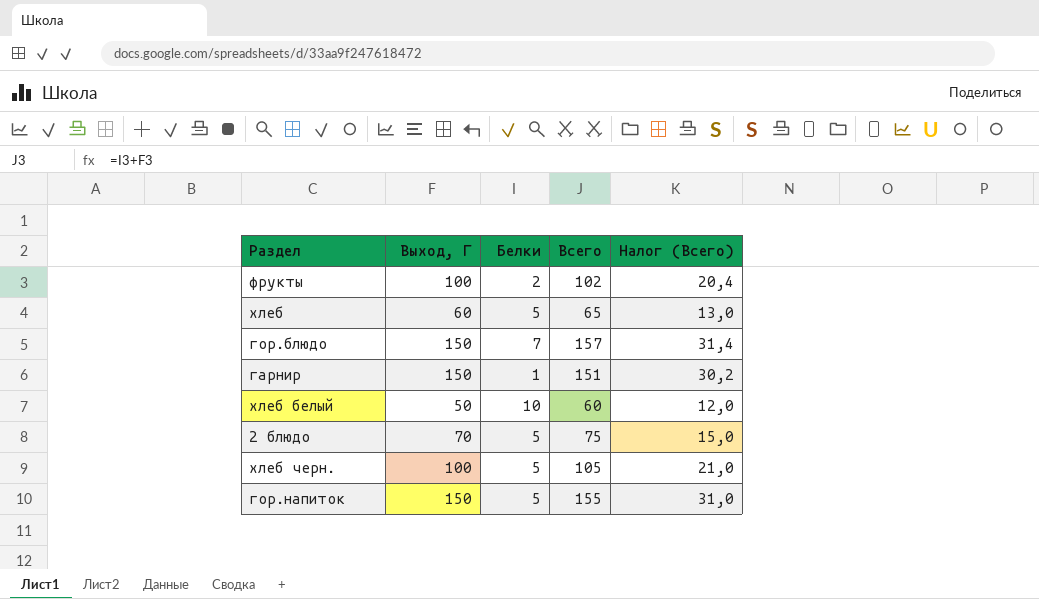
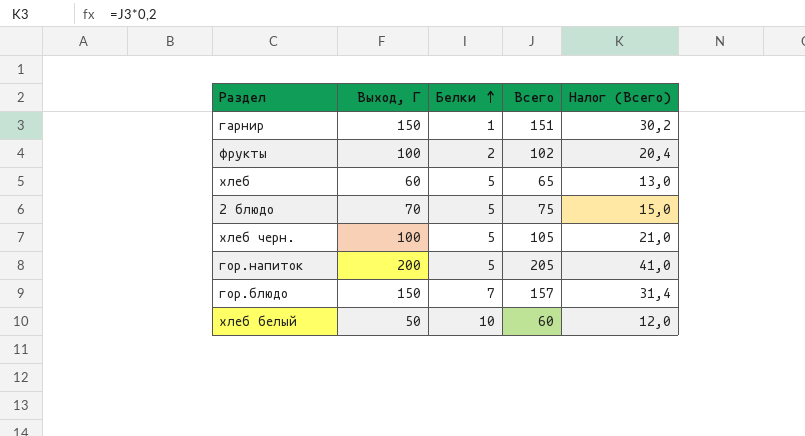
row order: none -> Белки ascending
гор.напиток | Выход, Г: 150 -> 200
гор.напиток | Всего: 155 -> 205
гор.напиток | Налог (Всего): 31,0 -> 41,0

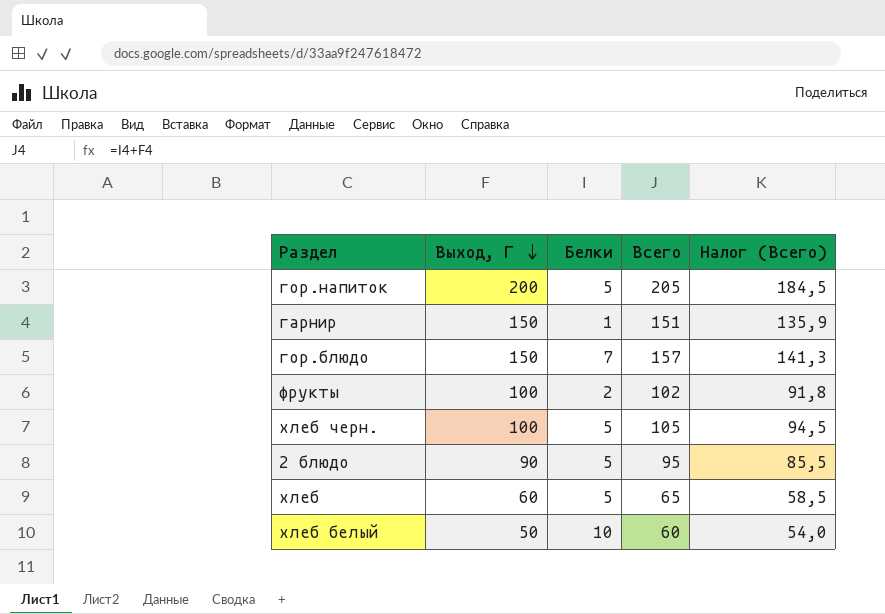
row order: Белки ascending -> Выход, Г descending
column Налог (Всего) | formula: [Всего] * 0,2 -> [Всего] * 0,9
2 блюдо | Выход, Г: 70 -> 90
2 блюдо | Всего: 75 -> 95

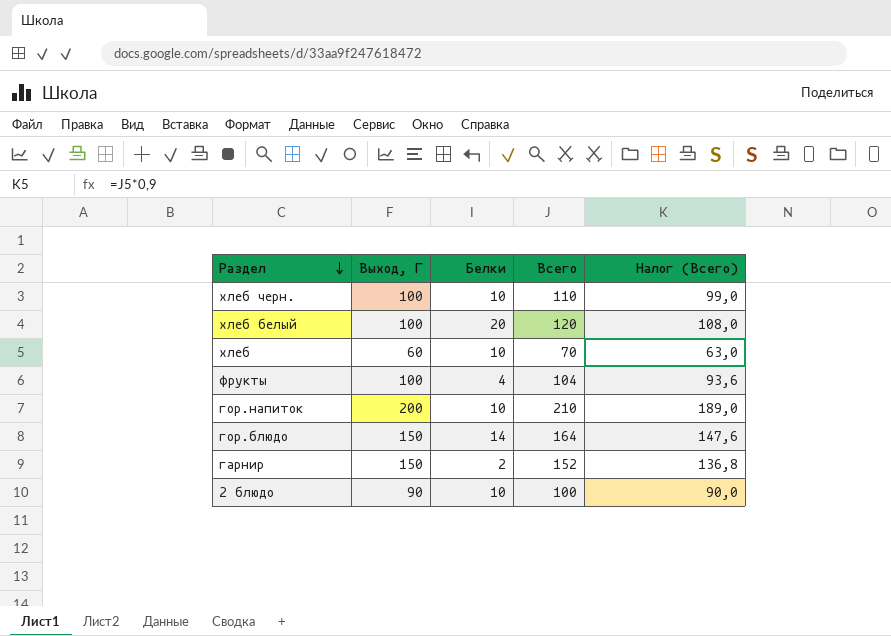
row order: Выход, Г descending -> Раздел descending
хлеб черн. | Белки: 5 -> 10
хлеб черн. | Всего: 105 -> 110
хлеб черн. | Налог (Всего): 94,5 -> 99,0
хлеб белый | Выход, Г: 50 -> 100
хлеб белый | Белки: 10 -> 20
хлеб белый | Всего: 60 -> 120
хлеб белый | Налог (Всего): 54,0 -> 108,0
хлеб | Белки: 5 -> 10
хлеб | Всего: 65 -> 70
хлеб | Налог (Всего): 58,5 -> 63,0
фрукты | Белки: 2 -> 4
фрукты | Всего: 102 -> 104
фрукты | Налог (Всего): 91,8 -> 93,6
гор.напиток | Белки: 5 -> 10
гор.напиток | Всего: 205 -> 210
гор.напиток | Налог (Всего): 184,5 -> 189,0
гор.блюдо | Белки: 7 -> 14
гор.блюдо | Всего: 157 -> 164
гор.блюдо | Налог (Всего): 141,3 -> 147,6
гарнир | Белки: 1 -> 2
гарнир | Всего: 151 -> 152
гарнир | Налог (Всего): 135,9 -> 136,8
2 блюдо | Белки: 5 -> 10
2 блюдо | Всего: 95 -> 100
2 блюдо | Налог (Всего): 85,5 -> 90,0

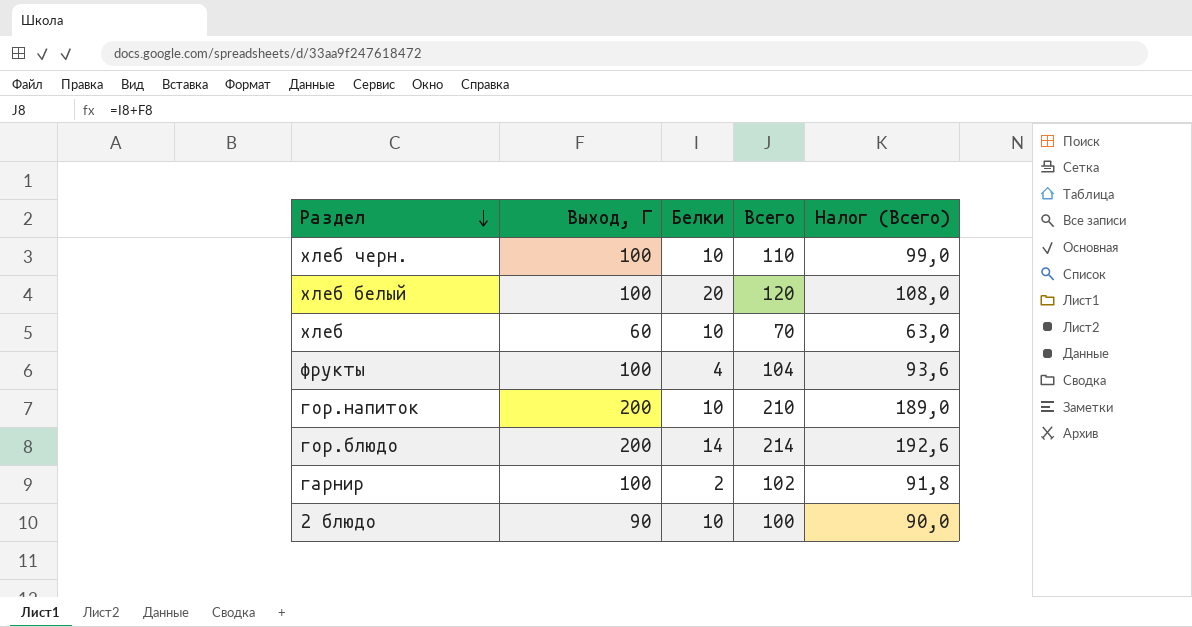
гор.блюдо | Выход, Г: 150 -> 200
гор.блюдо | Всего: 164 -> 214
гор.блюдо | Налог (Всего): 147,6 -> 192,6
гарнир | Выход, Г: 150 -> 100
гарнир | Всего: 152 -> 102
гарнир | Налог (Всего): 136,8 -> 91,8

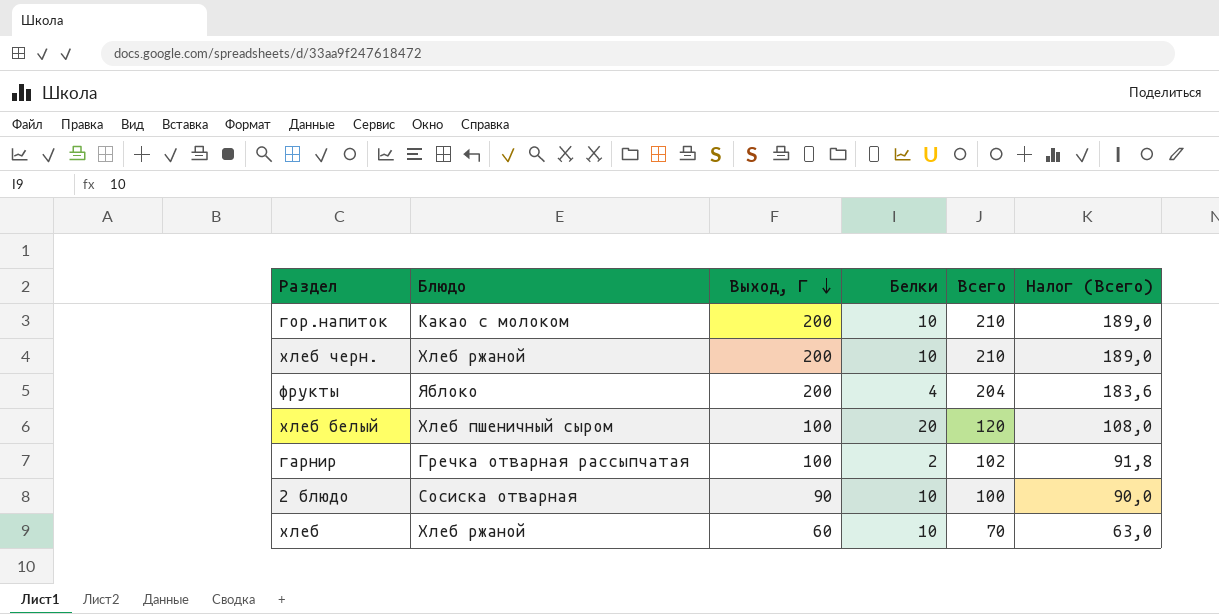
row order: Раздел descending -> Выход, Г descending
column Блюдо | position: none -> 2
row гор.блюдо: 200 | 14 | 214 | 192,6 -> none
хлеб черн. | Выход, Г: 100 -> 200
хлеб черн. | Всего: 110 -> 210
хлеб черн. | Налог (Всего): 99,0 -> 189,0
фрукты | Выход, Г: 100 -> 200
фрукты | Всего: 104 -> 204
фрукты | Налог (Всего): 93,6 -> 183,6

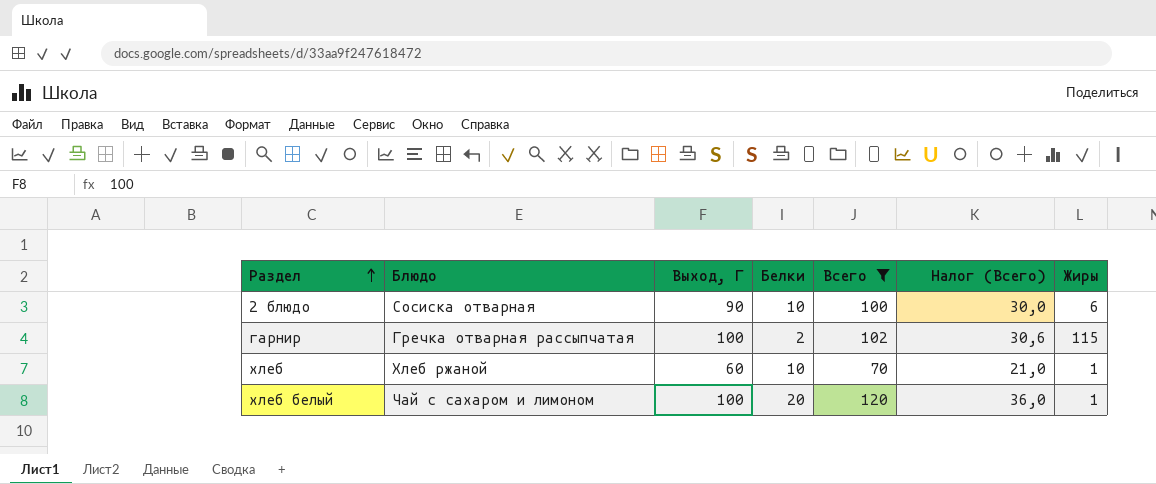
filter: none -> Всего <= 120
row order: Выход, Г descending -> Раздел ascending
column Налог (Всего) | formula: [Всего] * 0,9 -> [Всего] * 0,3
column Жиры | position: none -> 7
хлеб белый | Блюдо: Хлеб пшеничный сыром -> Чай с сахаром и лимоном

